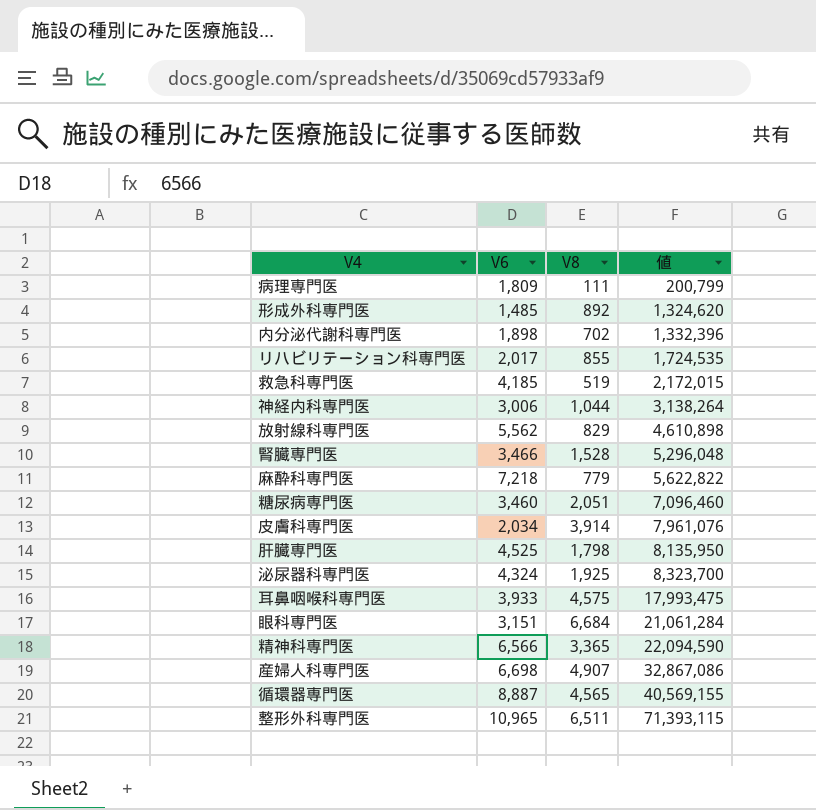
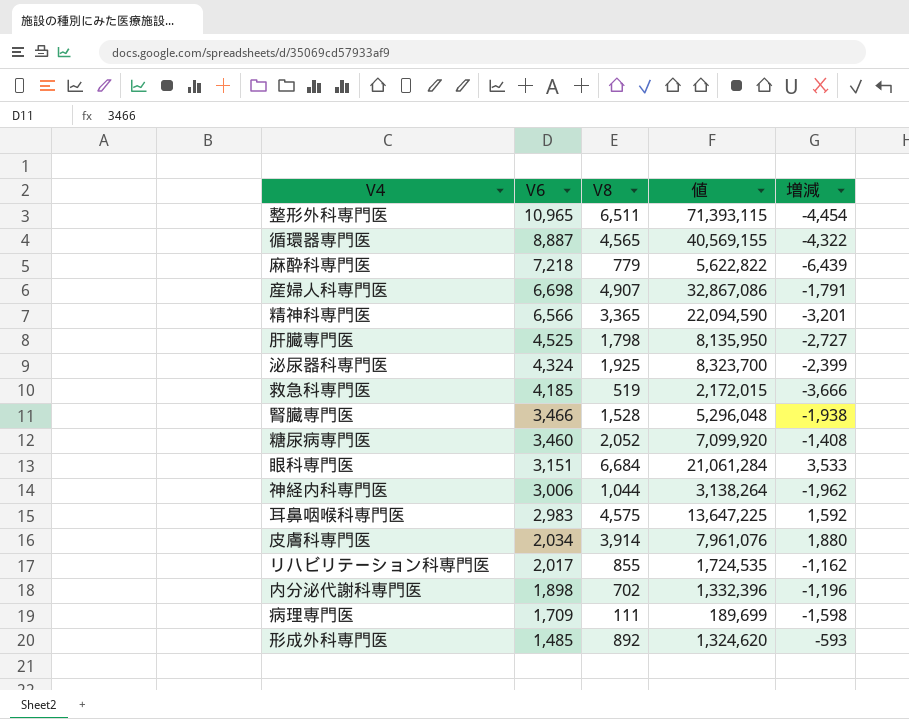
row order: 値 ascending -> V6 descending
column 増減 | formula: none -> [V8] - [V6]
row 放射線科専門医: 5,562 | 829 | 4,610,898 -> none
糖尿病専門医 | V8: 2,051 -> 2,052
糖尿病専門医 | 値: 7,096,460 -> 7,099,920
耳鼻咽喉科専門医 | V6: 3,933 -> 2,983
耳鼻咽喉科専門医 | 値: 17,993,475 -> 13,647,225
病理専門医 | V6: 1,809 -> 1,709
病理専門医 | 値: 200,799 -> 189,699

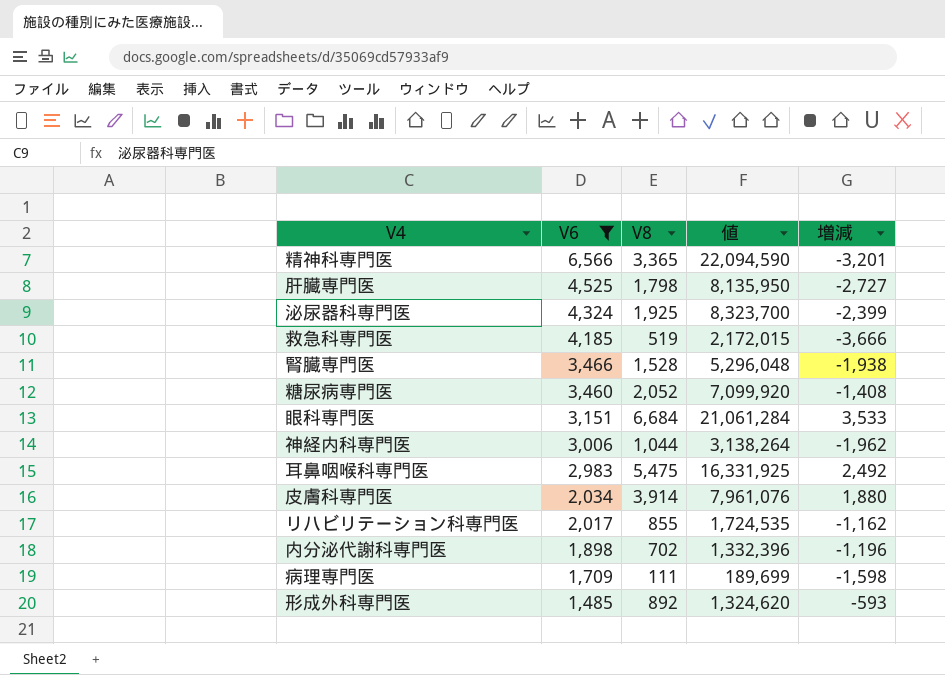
filter: none -> V6 <= 6,566
耳鼻咽喉科専門医 | V8: 4,575 -> 5,475
耳鼻咽喉科専門医 | 値: 13,647,225 -> 16,331,925
耳鼻咽喉科専門医 | 増減: 1,592 -> 2,492

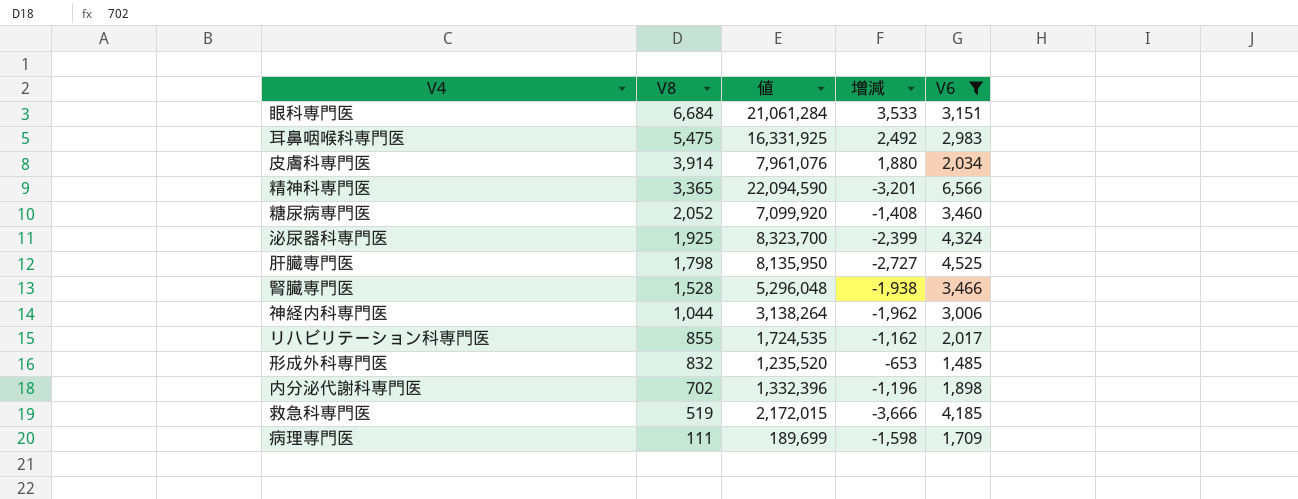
row order: V6 descending -> V8 descending
column V6 | position: 2 -> 5
形成外科専門医 | V8: 892 -> 832
形成外科専門医 | 値: 1,324,620 -> 1,235,520
形成外科専門医 | 増減: -593 -> -653

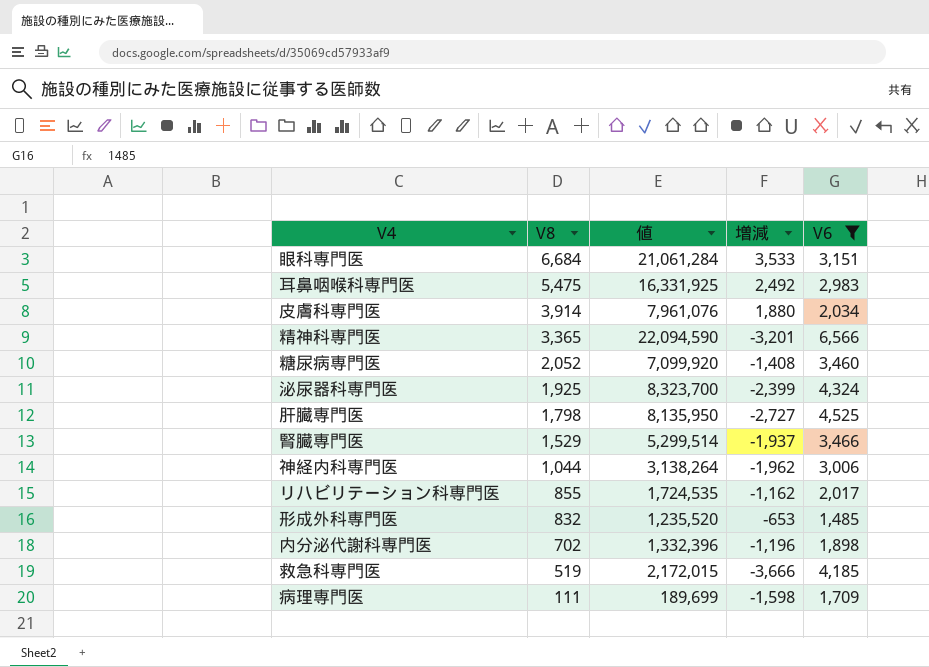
腎臓専門医 | V8: 1,528 -> 1,529
腎臓専門医 | 値: 5,296,048 -> 5,299,514
腎臓専門医 | 増減: -1,938 -> -1,937

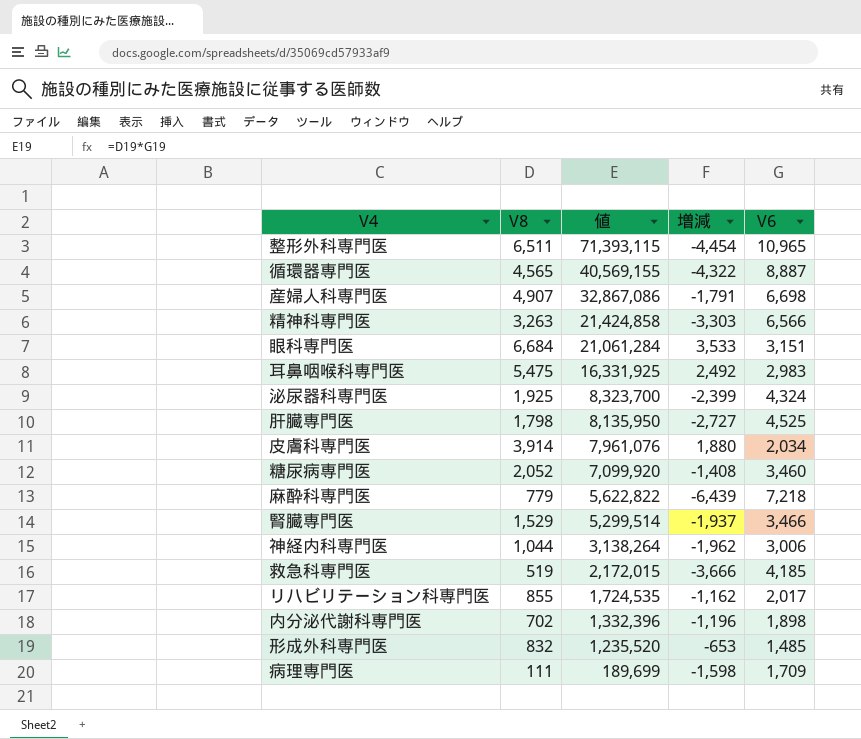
filter: V6 <= 6,566 -> none
row order: V8 descending -> 値 descending
精神科専門医 | V8: 3,365 -> 3,263
精神科専門医 | 値: 22,094,590 -> 21,424,858
精神科専門医 | 増減: -3,201 -> -3,303

